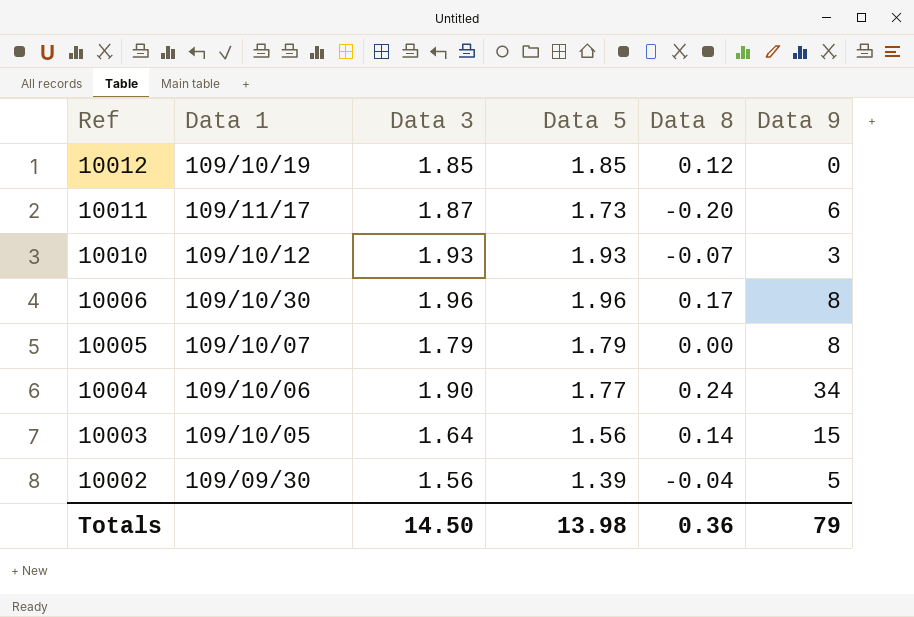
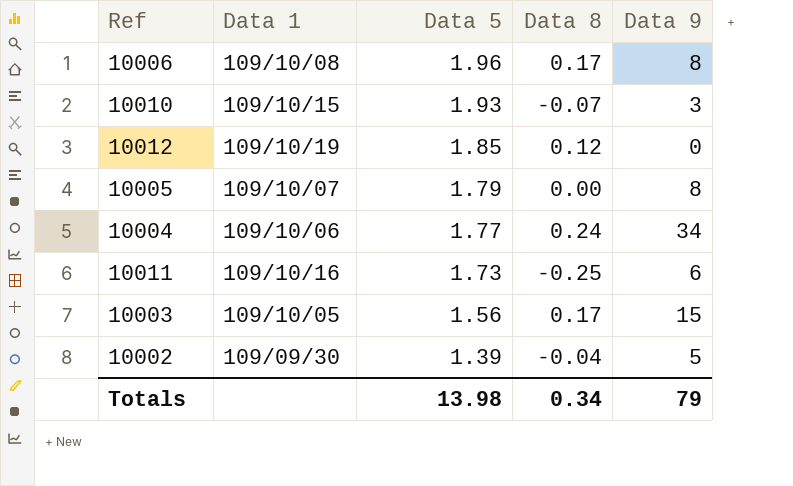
row order: Ref descending -> Data 5 descending
column Data 3 | position: 3 -> none
10006 | Data 1: 109/10/30 -> 109/10/08
10010 | Data 1: 109/10/12 -> 109/10/15
10011 | Data 1: 109/11/17 -> 109/10/16
10011 | Data 8: -0.20 -> -0.25
10003 | Data 8: 0.14 -> 0.17
Totals | Data 8: 0.36 -> 0.34

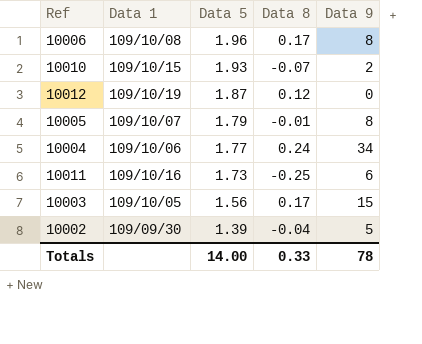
10010 | Data 9: 3 -> 2
10012 | Data 5: 1.85 -> 1.87
10005 | Data 8: 0.00 -> -0.01
Totals | Data 5: 13.98 -> 14.00
Totals | Data 8: 0.34 -> 0.33
Totals | Data 9: 79 -> 78

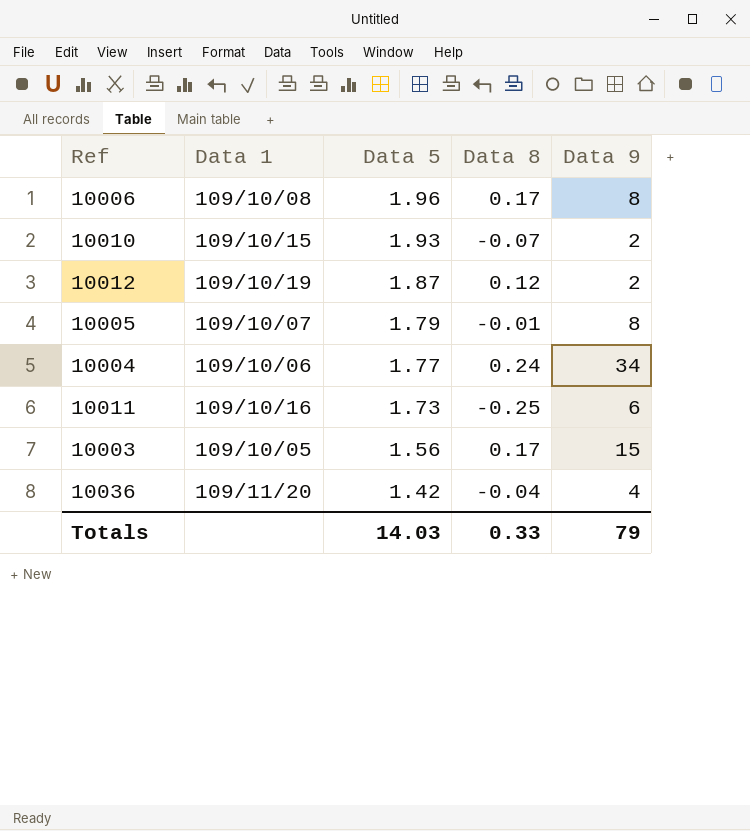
row 10002: 109/09/30 | 1.39 | -0.04 | 5 -> none
10012 | Data 9: 0 -> 2
row 10036: none -> 109/11/20 | 1.42 | -0.04 | 4
Totals | Data 5: 14.00 -> 14.03
Totals | Data 9: 78 -> 79

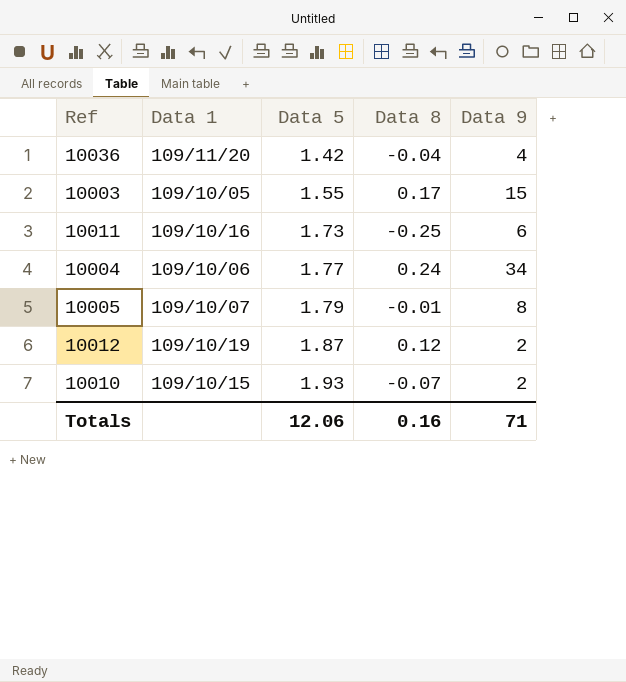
row order: Data 5 descending -> Data 5 ascending
row 10006: 109/10/08 | 1.96 | 0.17 | 8 -> none
10003 | Data 5: 1.56 -> 1.55
Totals | Data 5: 14.03 -> 12.06
Totals | Data 8: 0.33 -> 0.16
Totals | Data 9: 79 -> 71

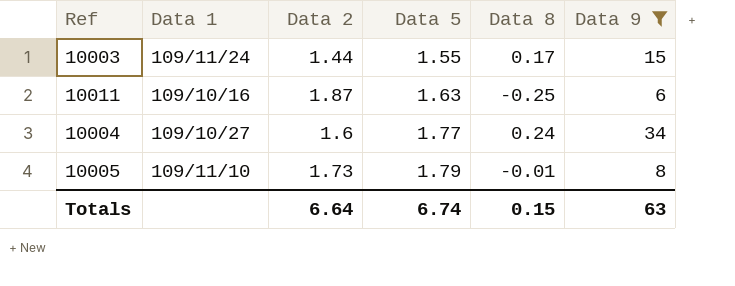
filter: none -> Data 9 >= 6
column Data 2 | position: none -> 3
10003 | Data 1: 109/10/05 -> 109/11/24
10011 | Data 5: 1.73 -> 1.63
10004 | Data 1: 109/10/06 -> 109/10/27
10005 | Data 1: 109/10/07 -> 109/11/10
Totals | Data 5: 12.06 -> 6.74
Totals | Data 8: 0.16 -> 0.15
Totals | Data 9: 71 -> 63

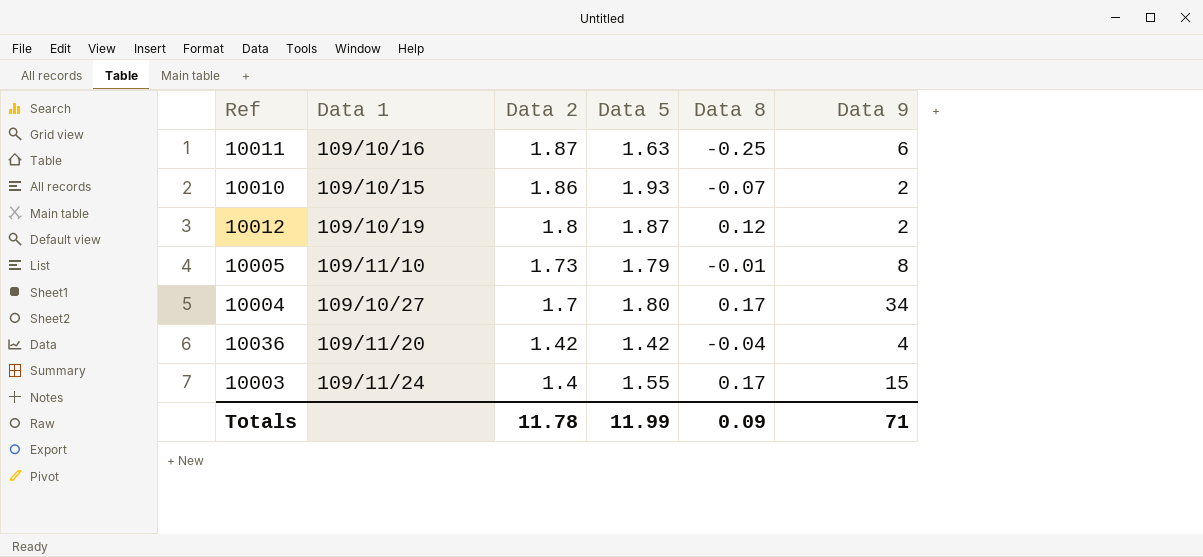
filter: Data 9 >= 6 -> none
row order: Data 5 ascending -> Data 2 descending
10004 | Data 2: 1.6 -> 1.7
10004 | Data 5: 1.77 -> 1.80
10004 | Data 8: 0.24 -> 0.17
10003 | Data 2: 1.44 -> 1.4
Totals | Data 2: 6.64 -> 11.78
Totals | Data 5: 6.74 -> 11.99
Totals | Data 8: 0.15 -> 0.09
Totals | Data 9: 63 -> 71

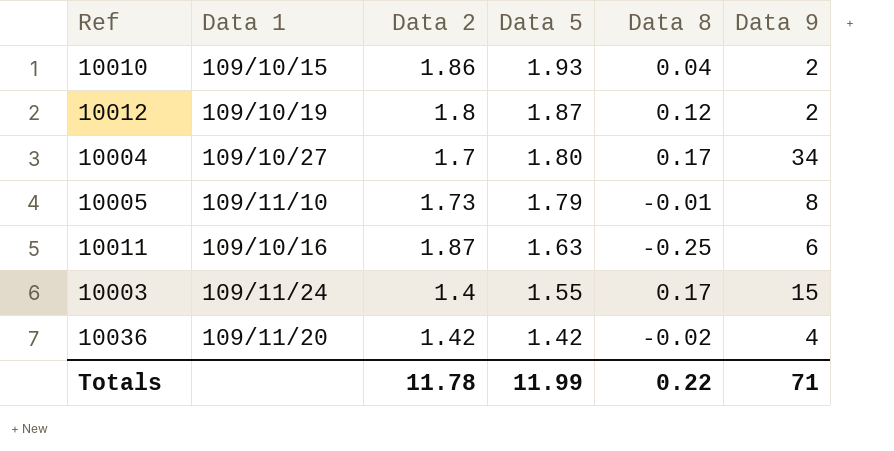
row order: Data 2 descending -> Data 5 descending
10010 | Data 8: -0.07 -> 0.04
10036 | Data 8: -0.04 -> -0.02
Totals | Data 8: 0.09 -> 0.22

